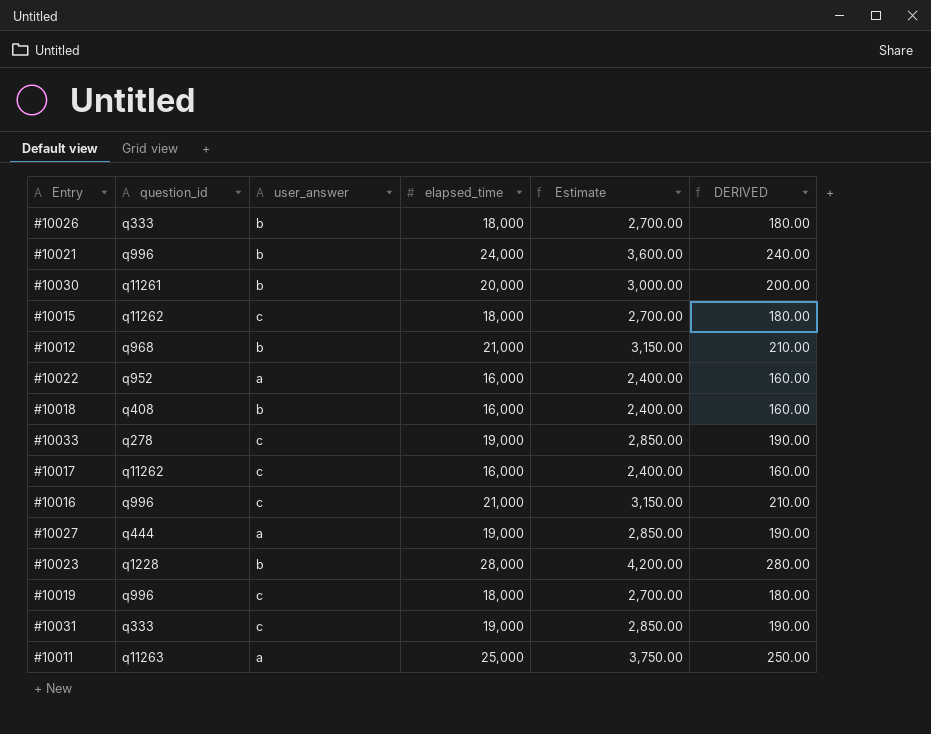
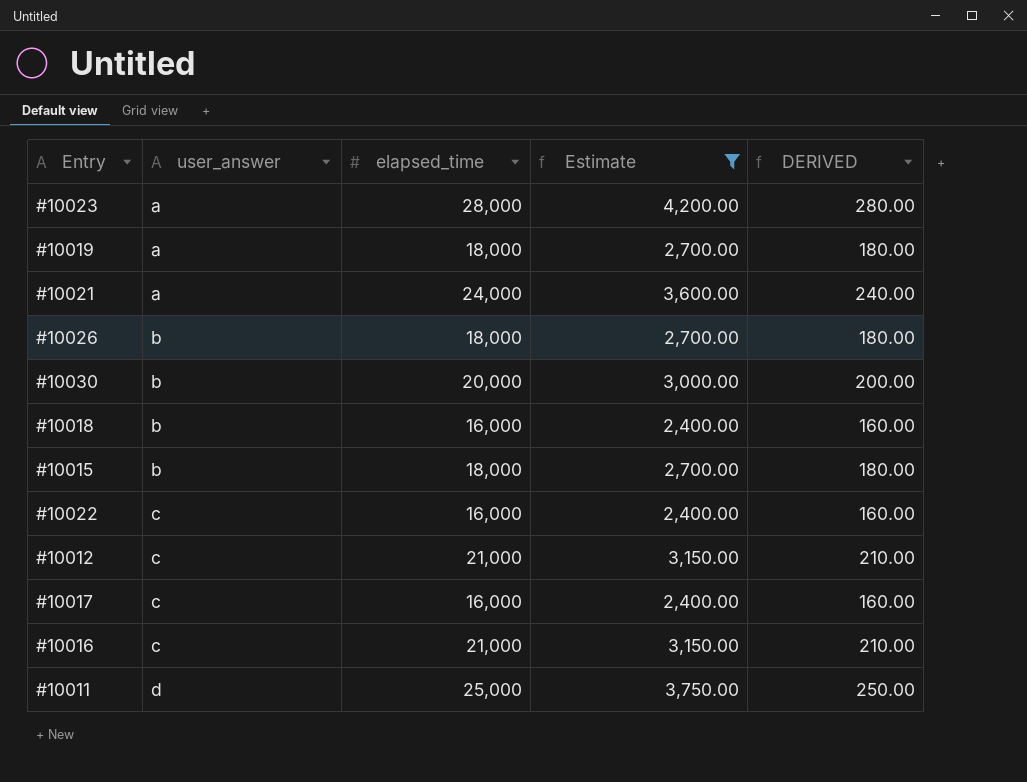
filter: none -> Estimate != 2,850.00
row order: none -> user_answer ascending
column question_id | position: 2 -> none
#10023 | user_answer: b -> a
#10019 | user_answer: c -> a
#10021 | user_answer: b -> a
#10015 | user_answer: c -> b
#10022 | user_answer: a -> c
#10012 | user_answer: b -> c
#10011 | user_answer: a -> d

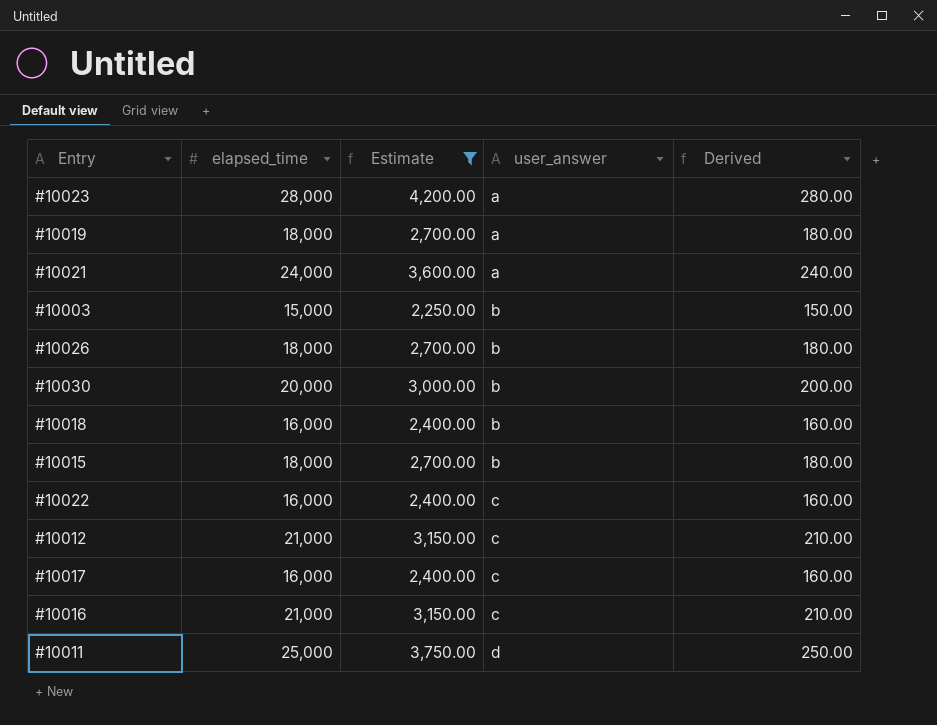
column user_answer | position: 2 -> 4
column name: DERIVED -> Derived
row #10003: none -> 15,000 | 2,250.00 | b | 150.00

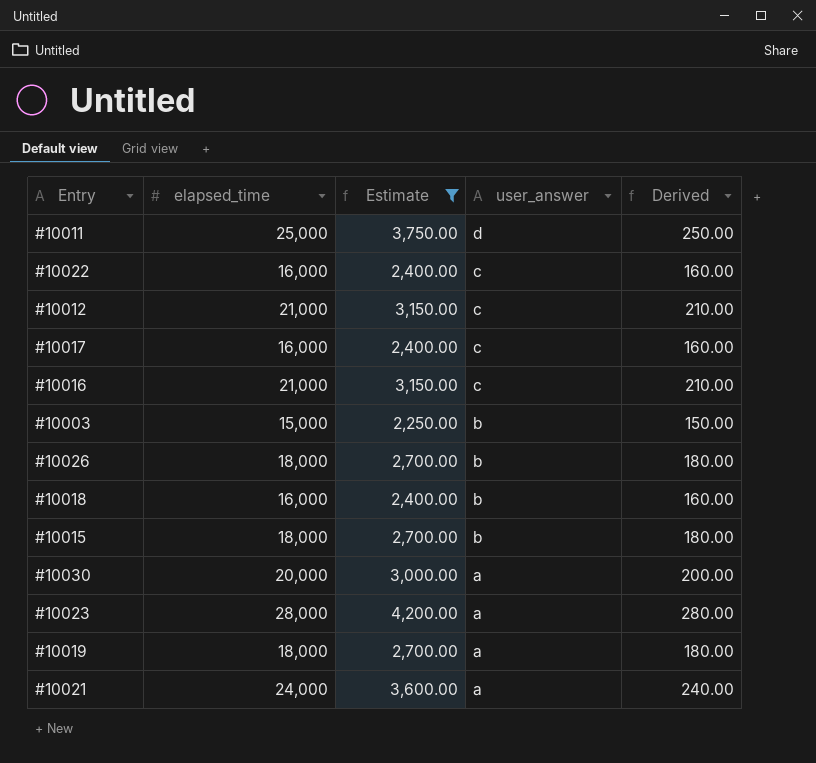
row order: user_answer ascending -> user_answer descending
#10030 | user_answer: b -> a

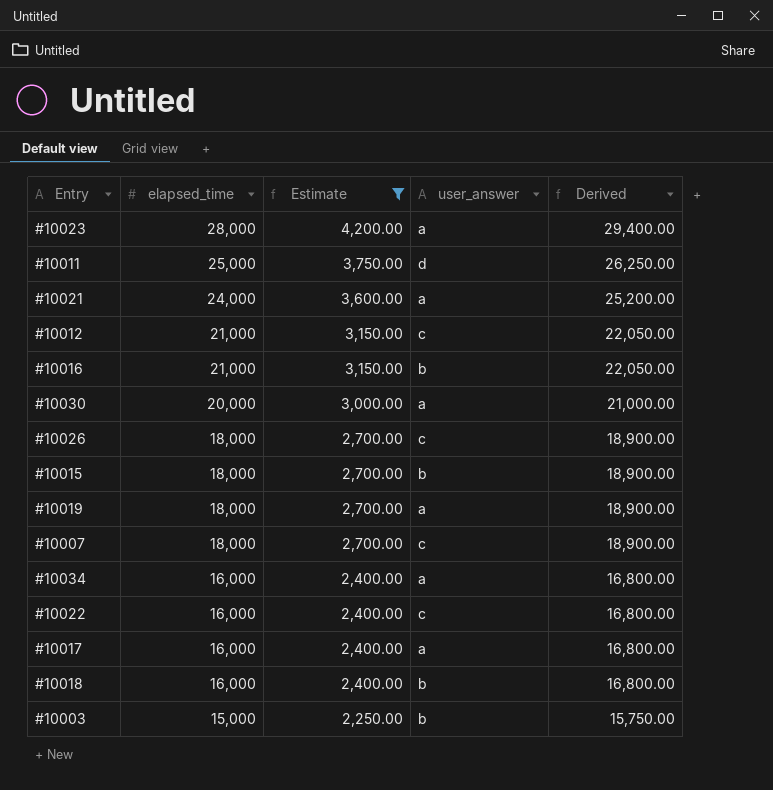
row order: user_answer descending -> elapsed_time descending
column Derived | formula: [elapsed_time] * 0.01 -> [elapsed_time] * 1.05
#10016 | user_answer: c -> b
#10026 | user_answer: b -> c
row #10007: none -> 18,000 | 2,700.00 | c | 18,900.00
row #10034: none -> 16,000 | 2,400.00 | a | 16,800.00
#10017 | user_answer: c -> a

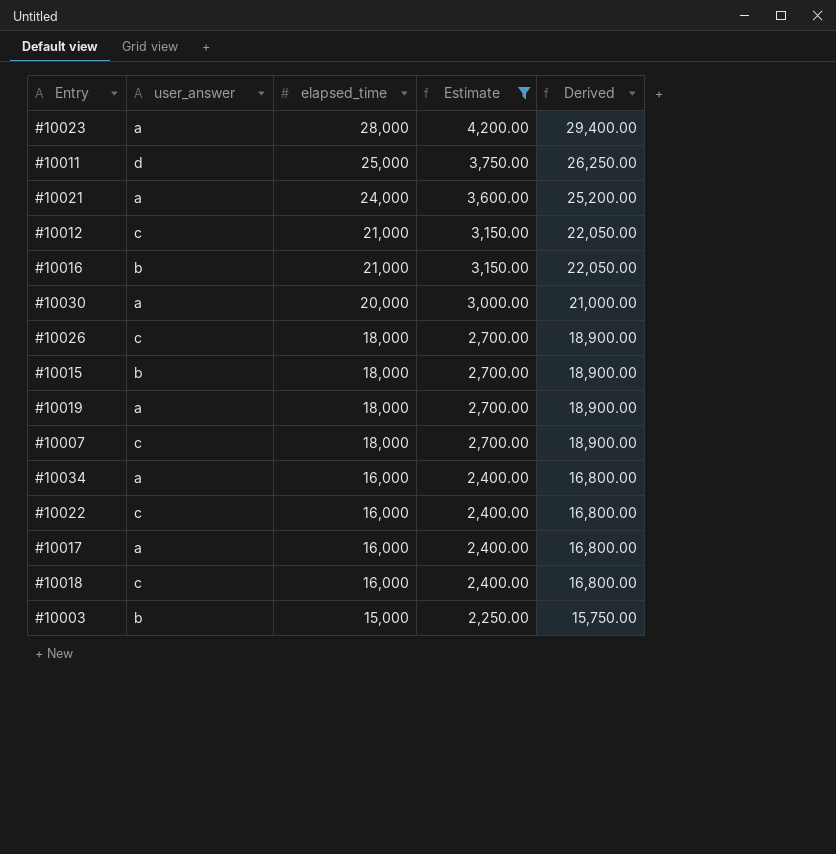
column user_answer | position: 4 -> 2
#10018 | user_answer: b -> c

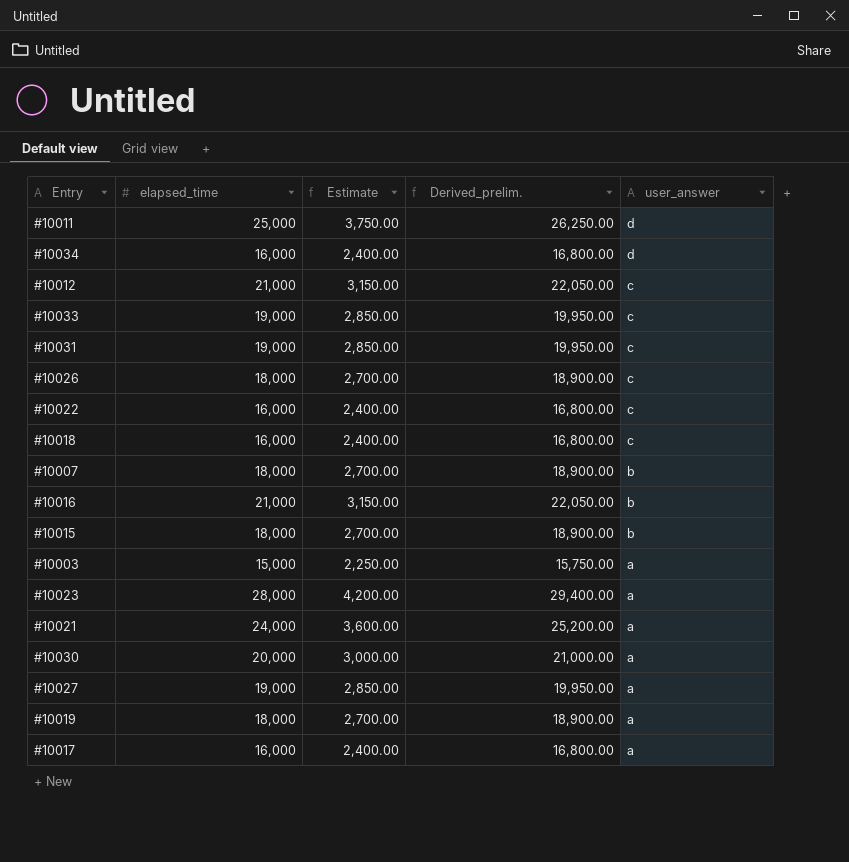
filter: Estimate != 2,850.00 -> none
row order: elapsed_time descending -> user_answer descending
column name: Derived -> Derived_prelim.
column user_answer | position: 2 -> 5
#10034 | user_answer: a -> d
#10007 | user_answer: c -> b
#10003 | user_answer: b -> a

